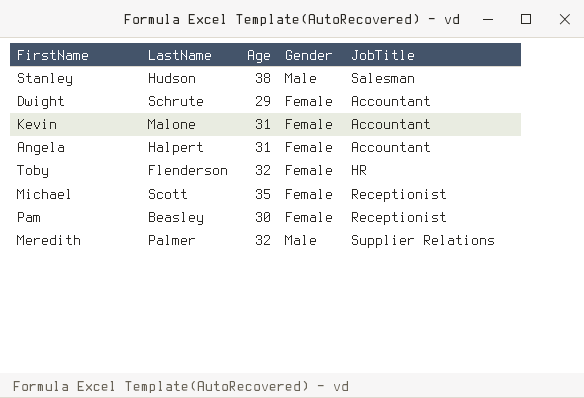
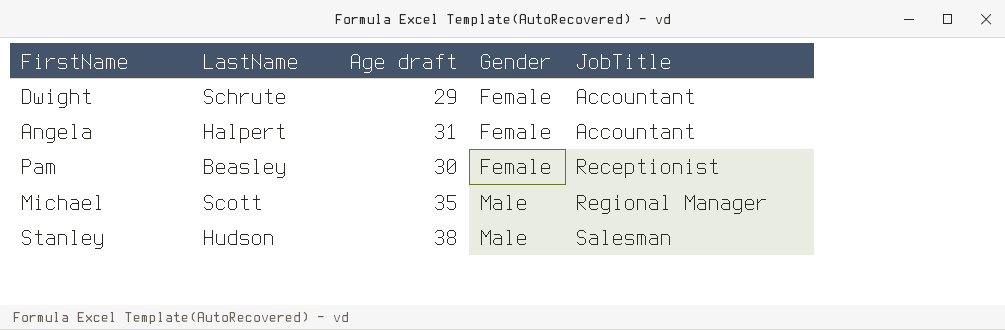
row order: none -> Gender ascending
column name: Age -> Age draft
row Kevin: Malone | 31 | Female | Accountant -> none
row Toby: Flenderson | 32 | Female | HR -> none
row Meredith: Palmer | 32 | Male | Supplier Relations -> none
Michael | Gender: Female -> Male
Michael | JobTitle: Receptionist -> Regional Manager

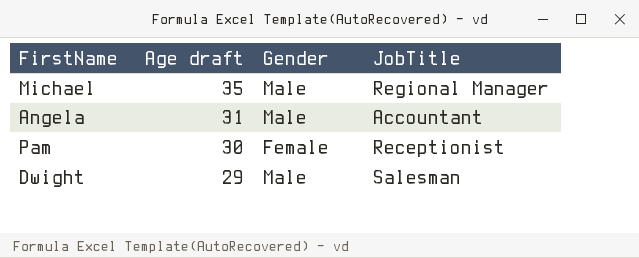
row order: Gender ascending -> Age draft descending
column LastName | position: 2 -> none
row Stanley: Hudson | 38 | Male | Salesman -> none
Angela | Gender: Female -> Male
Dwight | Gender: Female -> Male
Dwight | JobTitle: Accountant -> Salesman

